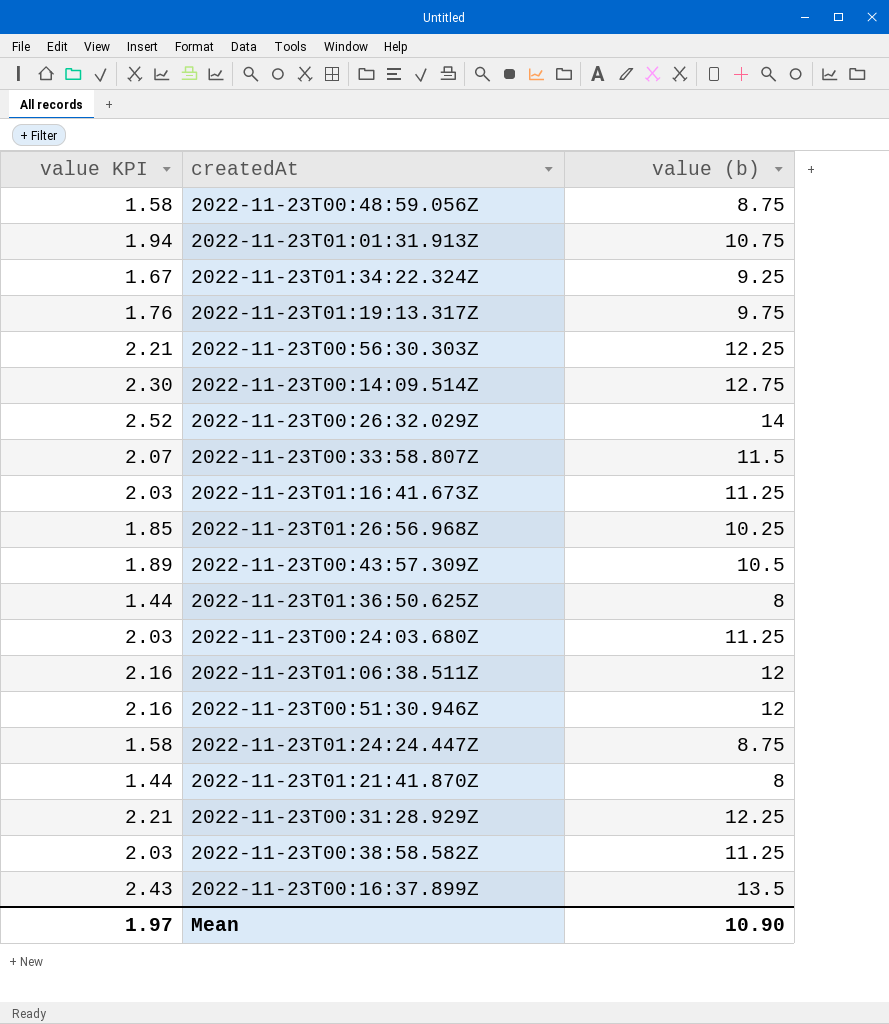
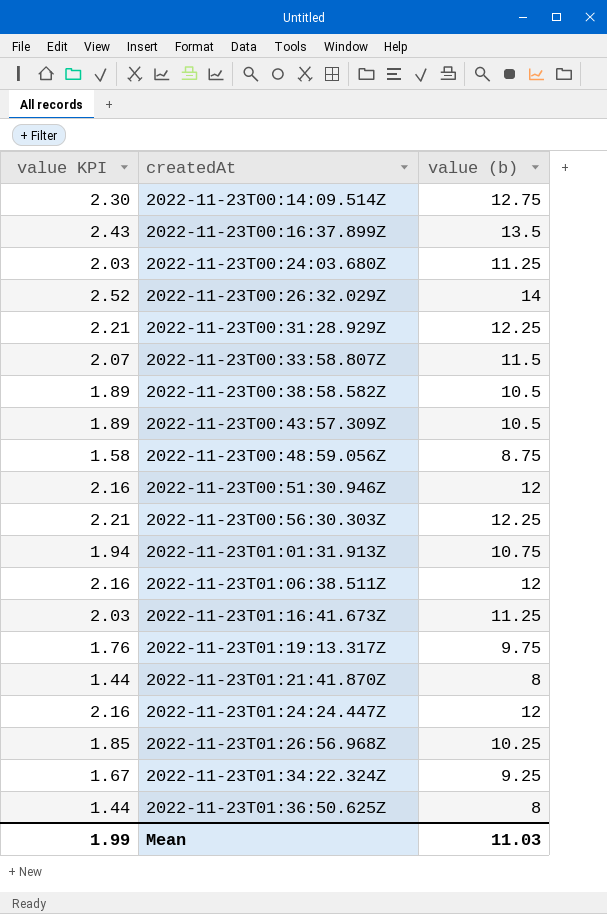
row order: none -> createdAt ascending
2022-11-23T00:38:58.582Z | value KPI: 2.03 -> 1.89
2022-11-23T00:38:58.582Z | value (b): 11.25 -> 10.5
2022-11-23T01:24:24.447Z | value KPI: 1.58 -> 2.16
2022-11-23T01:24:24.447Z | value (b): 8.75 -> 12
Mean | value KPI: 1.97 -> 1.99
Mean | value (b): 10.90 -> 11.03

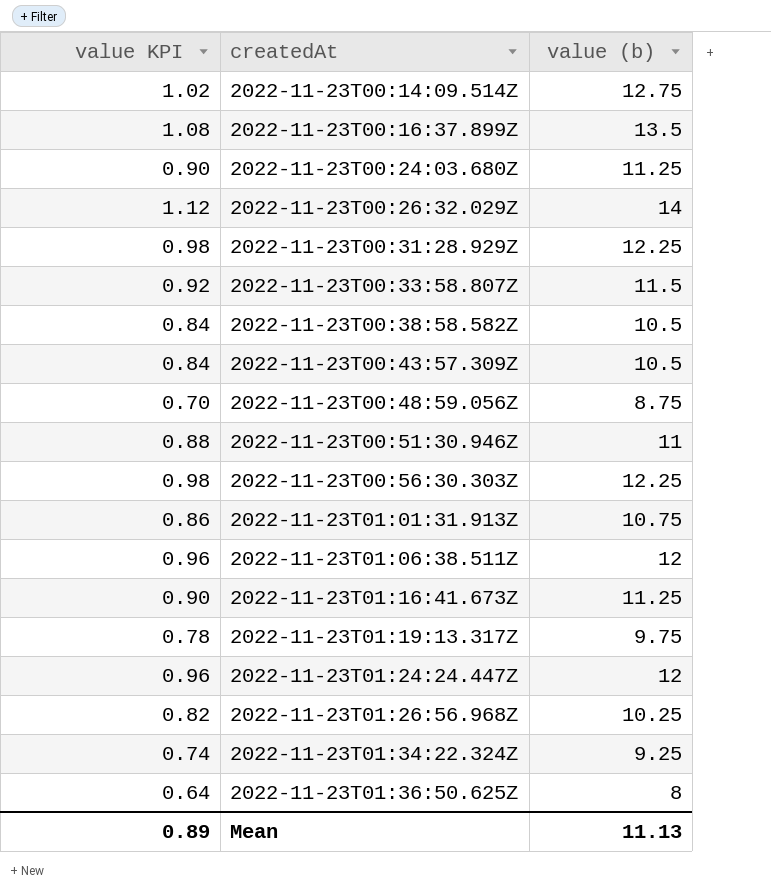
column value KPI | formula: [value (b)] * 0.18 -> [value (b)] * 0.08
row 2022-11-23T01:21:41.870Z: 1.44 | 8 -> none
2022-11-23T00:51:30.946Z | value (b): 12 -> 11
Mean | value KPI: 1.99 -> 0.89
Mean | value (b): 11.03 -> 11.13

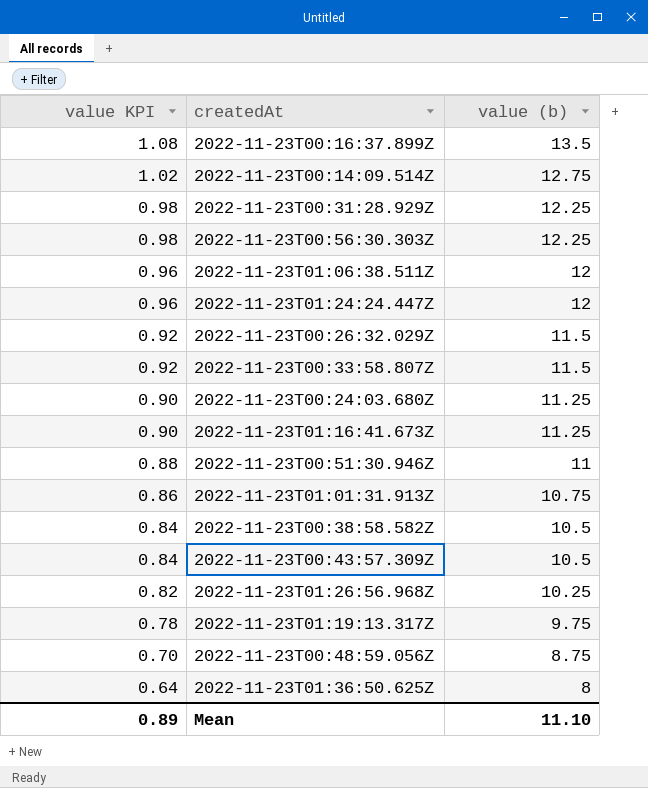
row order: createdAt ascending -> value KPI descending
row 2022-11-23T01:34:22.324Z: 0.74 | 9.25 -> none
2022-11-23T00:26:32.029Z | value KPI: 1.12 -> 0.92
2022-11-23T00:26:32.029Z | value (b): 14 -> 11.5
Mean | value (b): 11.13 -> 11.10

